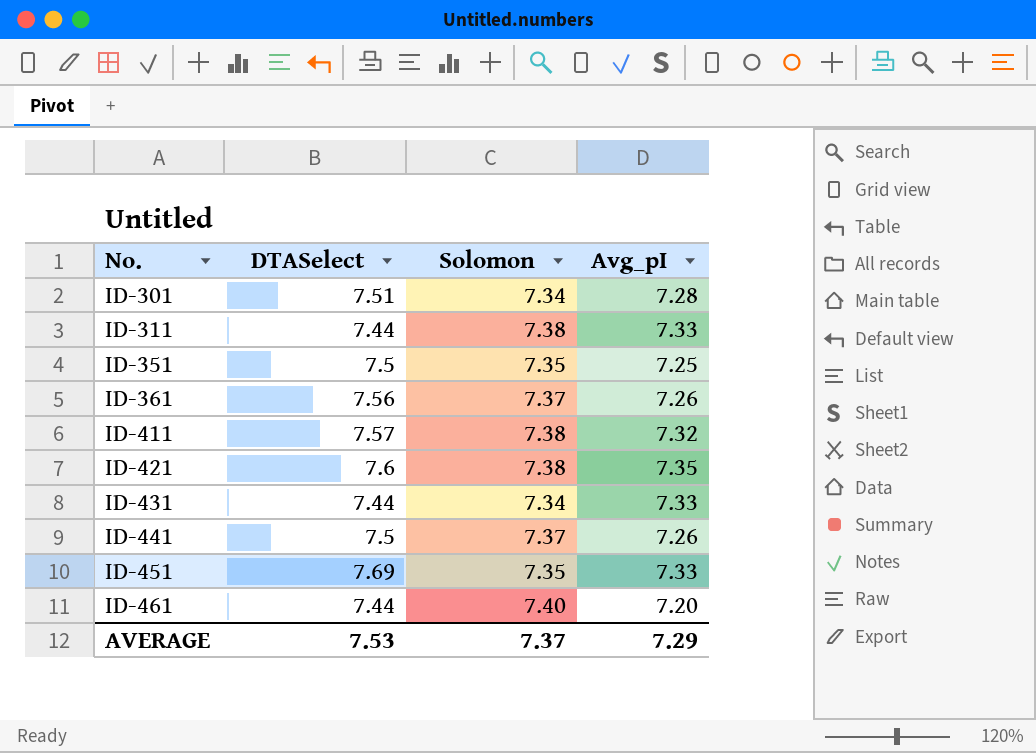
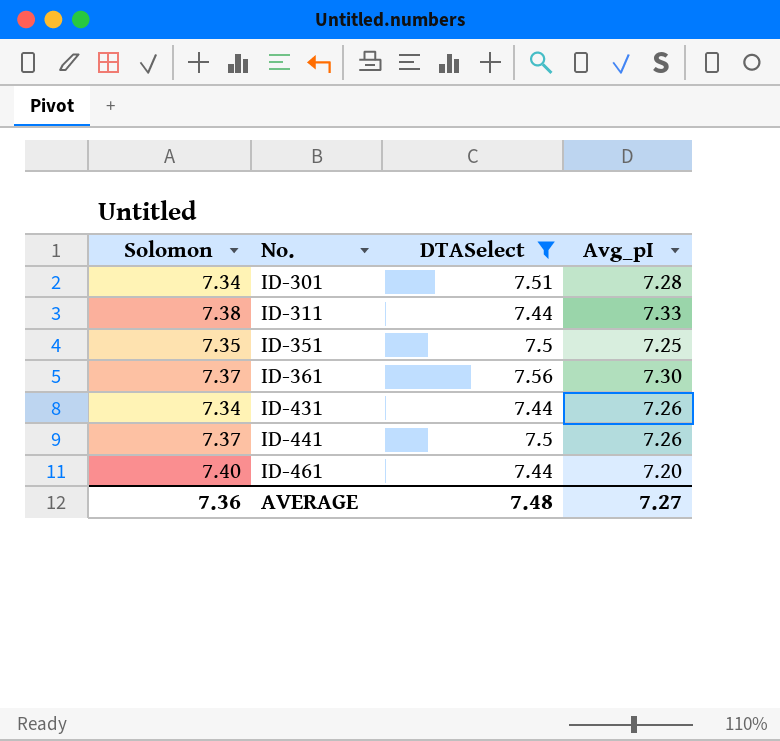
filter: none -> DTASelect <= 7.56
column Solomon | position: 3 -> 1
ID-361 | Avg_pI: 7.26 -> 7.30
ID-431 | Avg_pI: 7.33 -> 7.26
AVERAGE | Solomon: 7.37 -> 7.36
AVERAGE | DTASelect: 7.53 -> 7.48
AVERAGE | Avg_pI: 7.29 -> 7.27

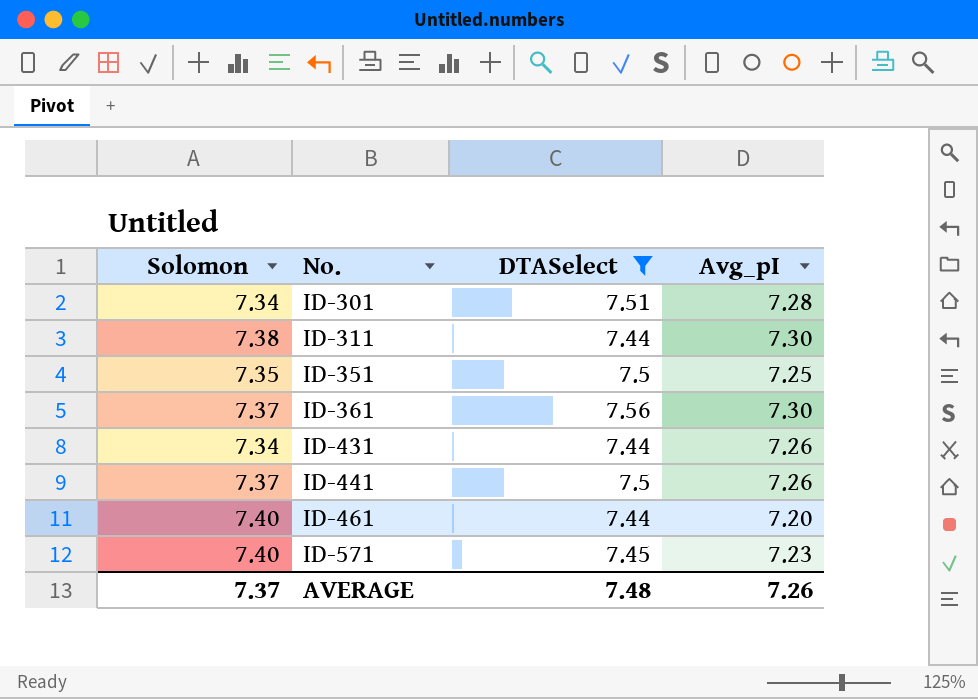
ID-311 | Avg_pI: 7.33 -> 7.30
row ID-571: none -> 7.40 | 7.45 | 7.23
AVERAGE | Solomon: 7.36 -> 7.37
AVERAGE | Avg_pI: 7.27 -> 7.26

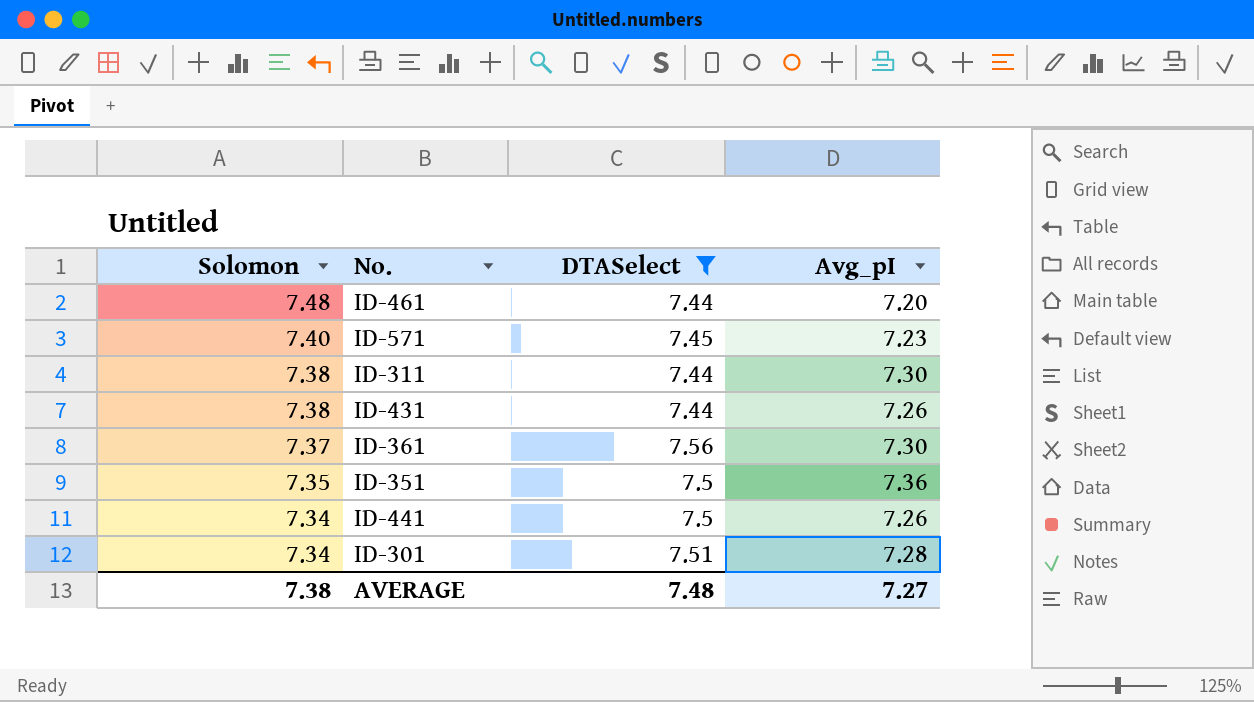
row order: No. ascending -> Solomon descending
ID-461 | Solomon: 7.40 -> 7.48
ID-431 | Solomon: 7.34 -> 7.38
ID-351 | Avg_pI: 7.25 -> 7.36
ID-441 | Solomon: 7.37 -> 7.34
AVERAGE | Solomon: 7.37 -> 7.38
AVERAGE | Avg_pI: 7.26 -> 7.27

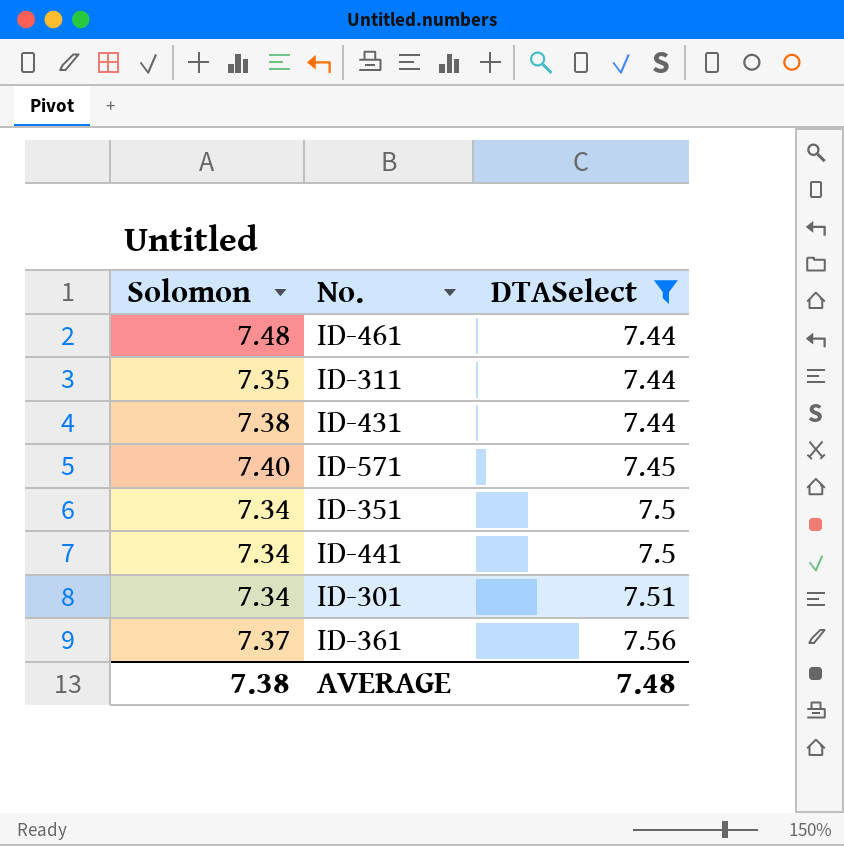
row order: Solomon descending -> DTASelect ascending
column Avg_pI | position: 4 -> none
ID-311 | Solomon: 7.38 -> 7.35
ID-351 | Solomon: 7.35 -> 7.34

